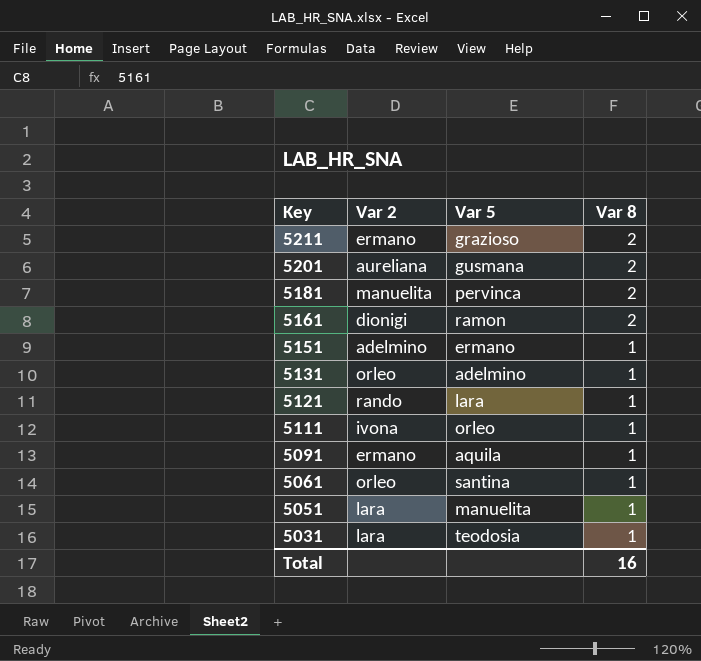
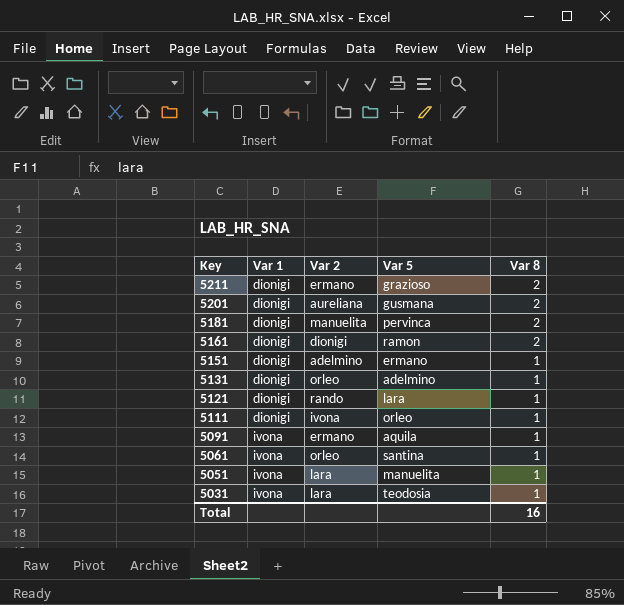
column Var 1 | position: none -> 2

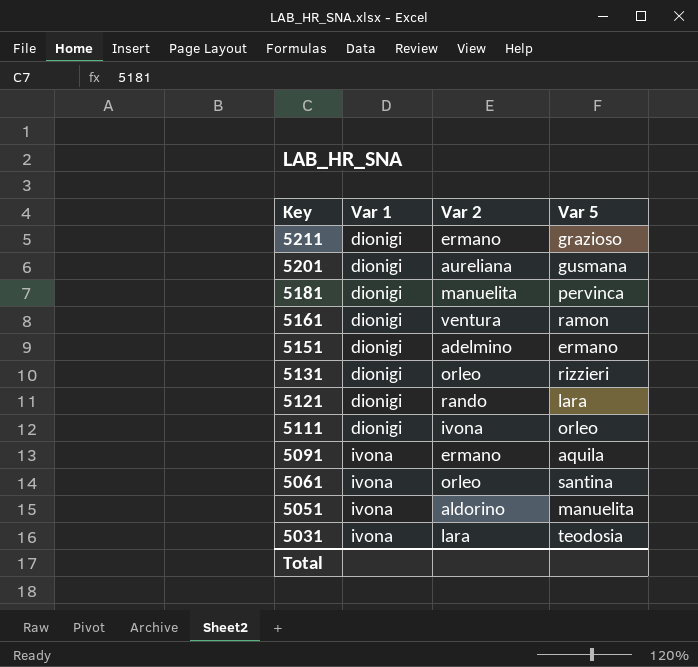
column Var 8 | position: 5 -> none
5161 | Var 2: dionigi -> ventura
5131 | Var 5: adelmino -> rizzieri
5051 | Var 2: lara -> aldorino

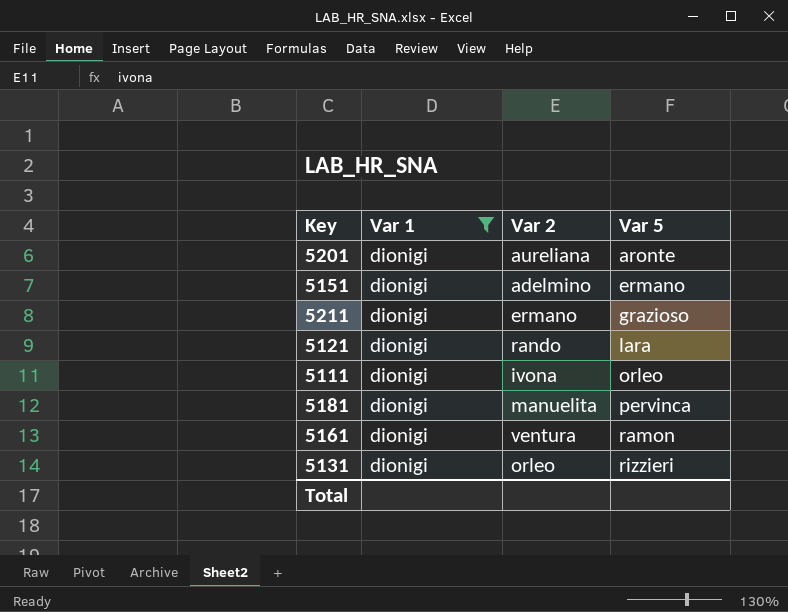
filter: none -> Var 1 = dionigi
row order: Key descending -> Var 5 ascending
5201 | Var 5: gusmana -> aronte

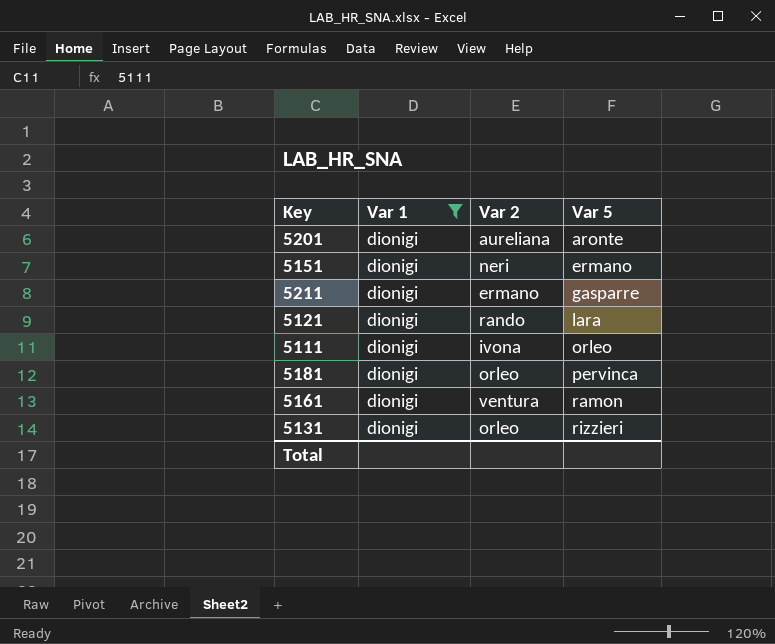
5151 | Var 2: adelmino -> neri
5211 | Var 5: grazioso -> gasparre
5181 | Var 2: manuelita -> orleo

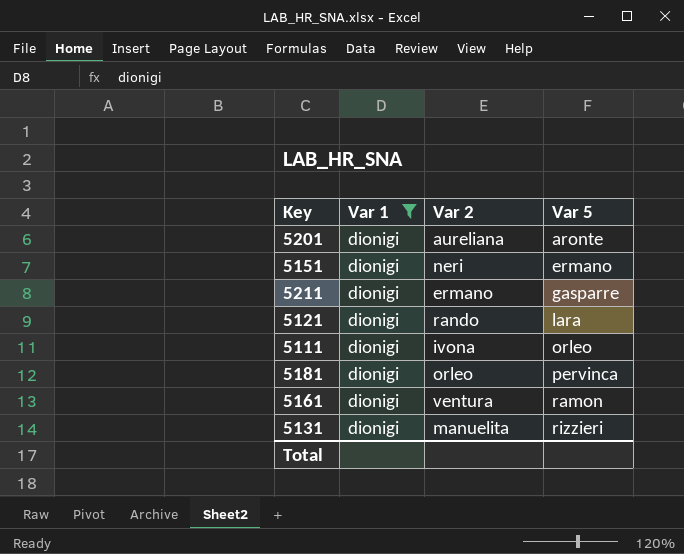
5131 | Var 2: orleo -> manuelita

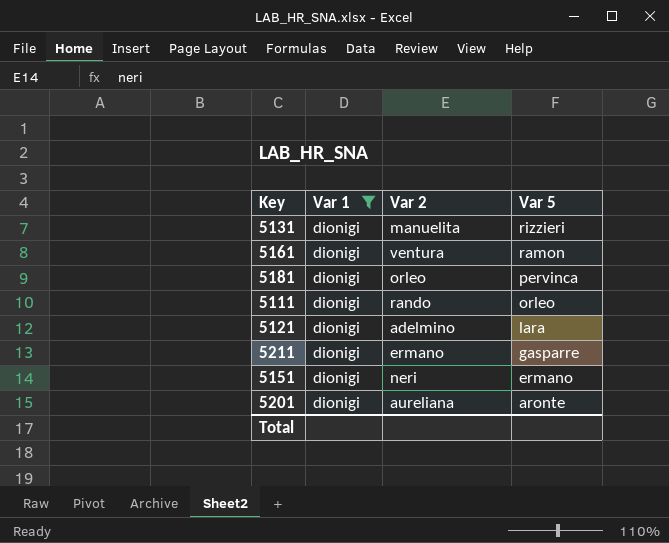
row order: Var 5 ascending -> Var 5 descending
5111 | Var 2: ivona -> rando
5121 | Var 2: rando -> adelmino

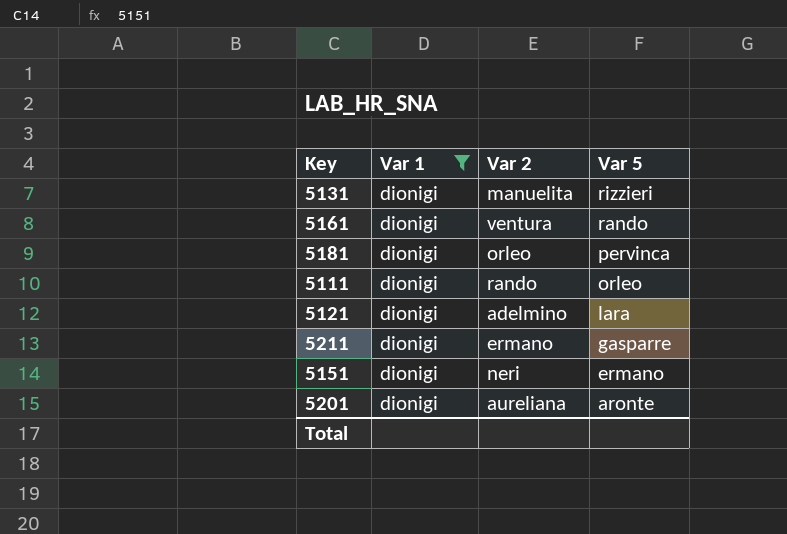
5161 | Var 5: ramon -> rando

